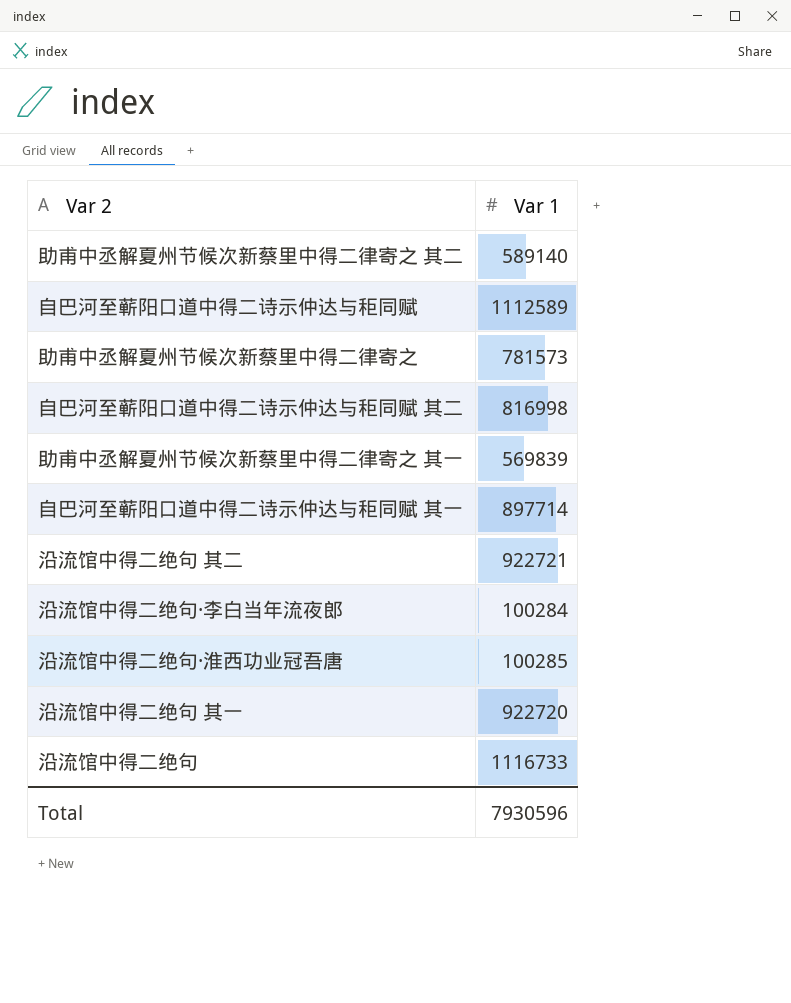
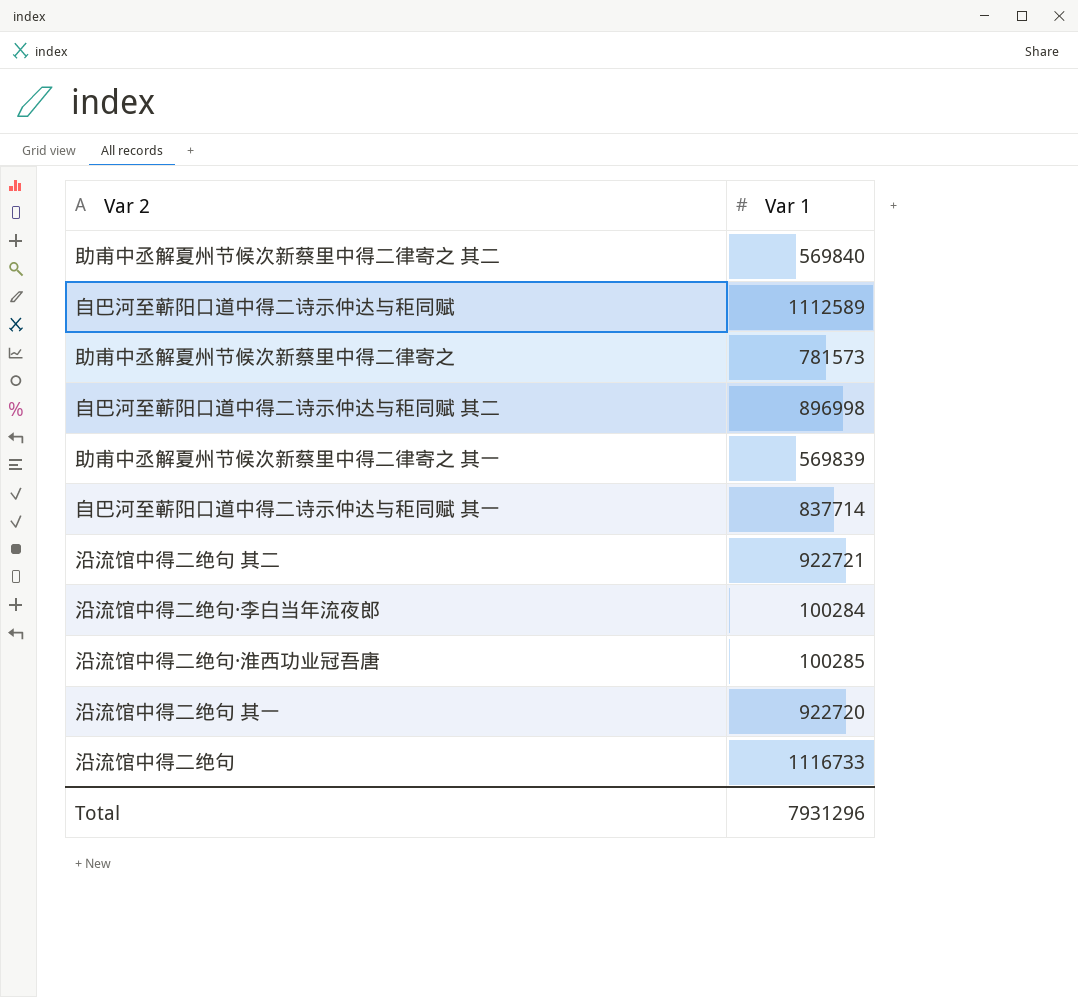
助甫中丞解夏州节候次新蔡里中得二律寄之 其二 | Var 1: 589140 -> 569840
自巴河至蕲阳口道中得二诗示仲达与秬同赋 其二 | Var 1: 816998 -> 896998
自巴河至蕲阳口道中得二诗示仲达与秬同赋 其一 | Var 1: 897714 -> 837714
Total | Var 1: 7930596 -> 7931296

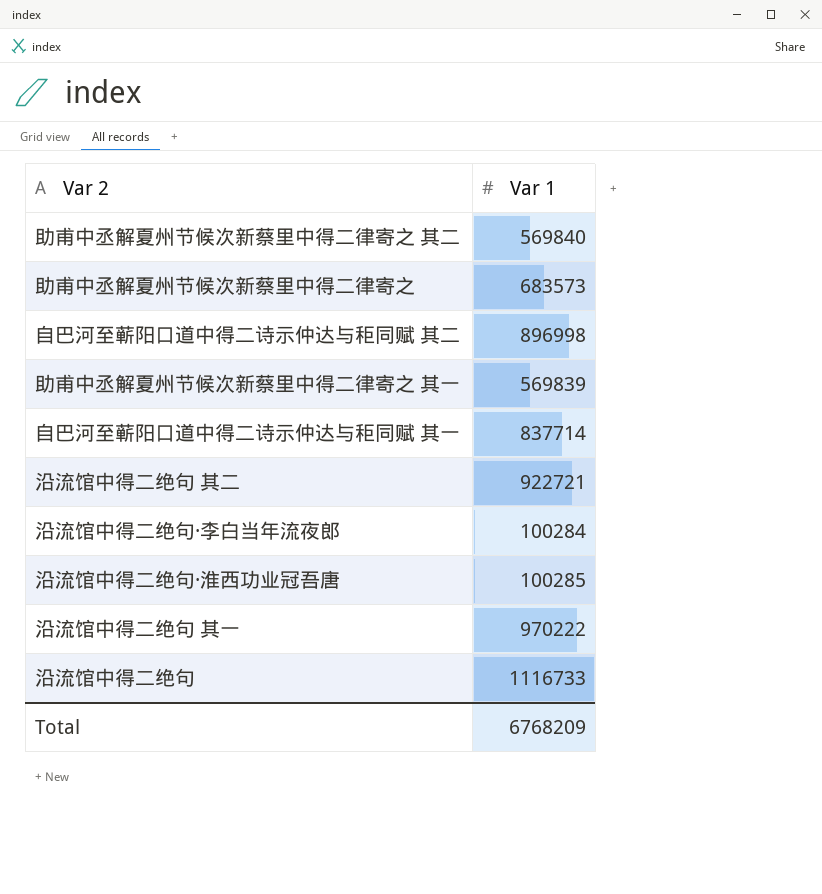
row 自巴河至蕲阳口道中得二诗示仲达与秬同赋: 1112589 -> none
助甫中丞解夏州节候次新蔡里中得二律寄之 | Var 1: 781573 -> 683573
沿流馆中得二绝句 其一 | Var 1: 922720 -> 970222
Total | Var 1: 7931296 -> 6768209

